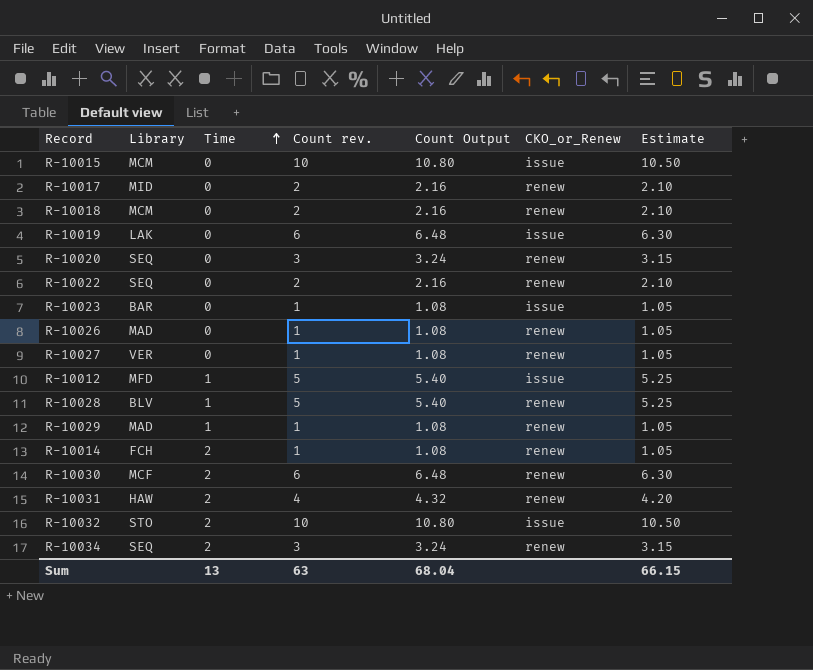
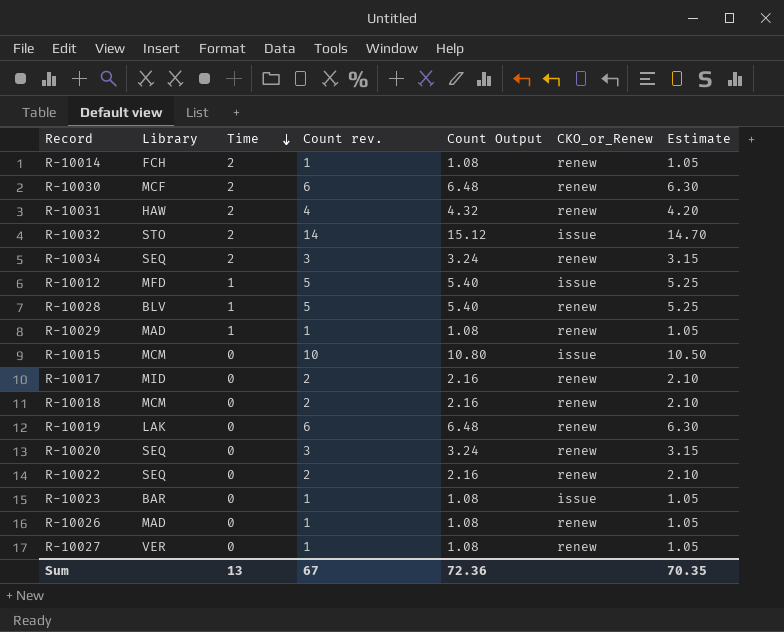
row order: Time ascending -> Time descending
R-10032 | Count rev.: 10 -> 14
R-10032 | Count Output: 10.80 -> 15.12
R-10032 | Estimate: 10.50 -> 14.70
R-10019 | CKO_or_Renew: issue -> renew
Sum | Count rev.: 63 -> 67
Sum | Count Output: 68.04 -> 72.36
Sum | Estimate: 66.15 -> 70.35

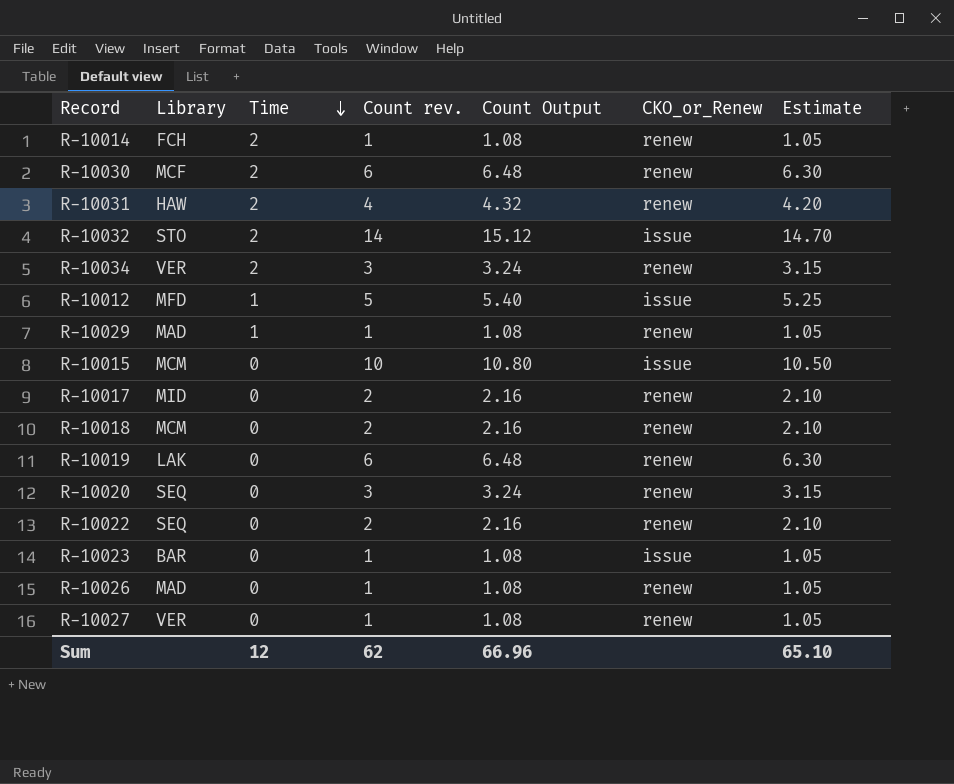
row R-10028: BLV | 1 | 5 | 5.40 | renew | 5.25 -> none
R-10034 | Library: SEQ -> VER
Sum | Time: 13 -> 12
Sum | Count rev.: 67 -> 62
Sum | Count Output: 72.36 -> 66.96
Sum | Estimate: 70.35 -> 65.10

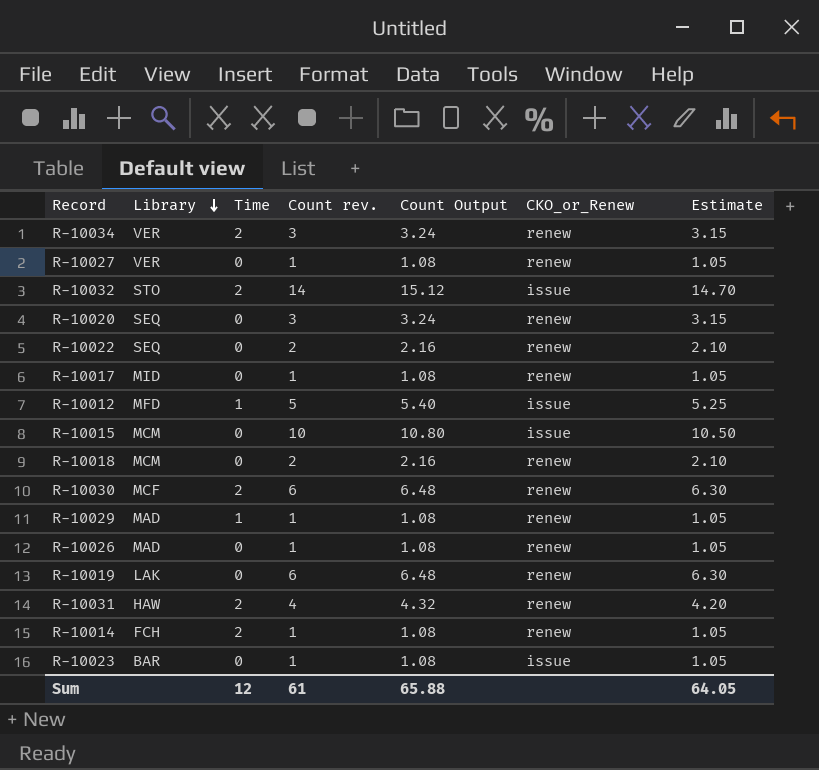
row order: Time descending -> Library descending
R-10017 | Count rev.: 2 -> 1
R-10017 | Count Output: 2.16 -> 1.08
R-10017 | Estimate: 2.10 -> 1.05
Sum | Count rev.: 62 -> 61
Sum | Count Output: 66.96 -> 65.88
Sum | Estimate: 65.10 -> 64.05

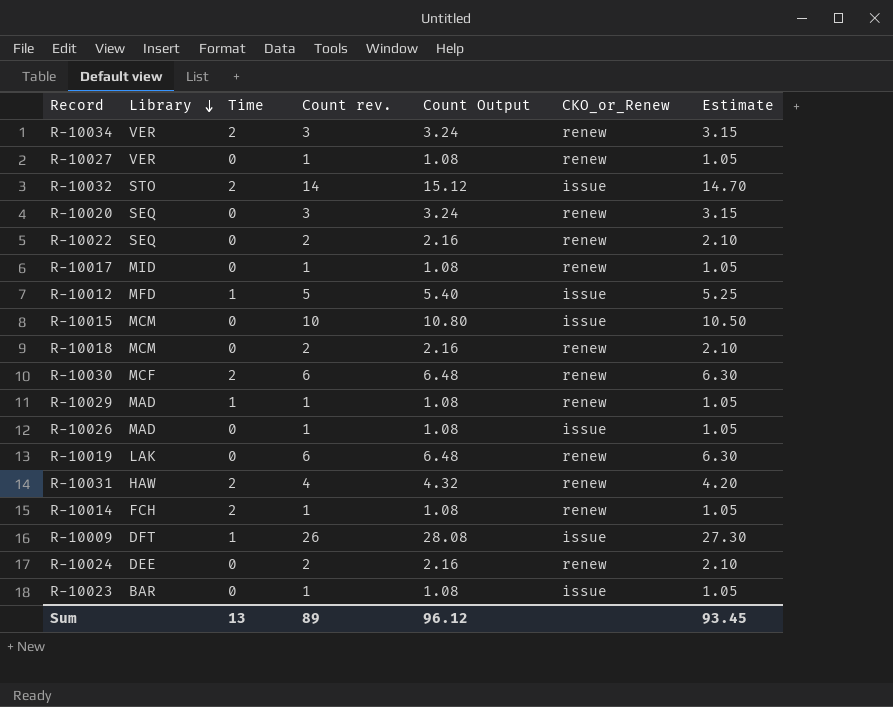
R-10026 | CKO_or_Renew: renew -> issue
row R-10009: none -> DFT | 1 | 26 | 28.08 | issue | 27.30
row R-10024: none -> DEE | 0 | 2 | 2.16 | renew | 2.10
Sum | Time: 12 -> 13
Sum | Count rev.: 61 -> 89
Sum | Count Output: 65.88 -> 96.12
Sum | Estimate: 64.05 -> 93.45

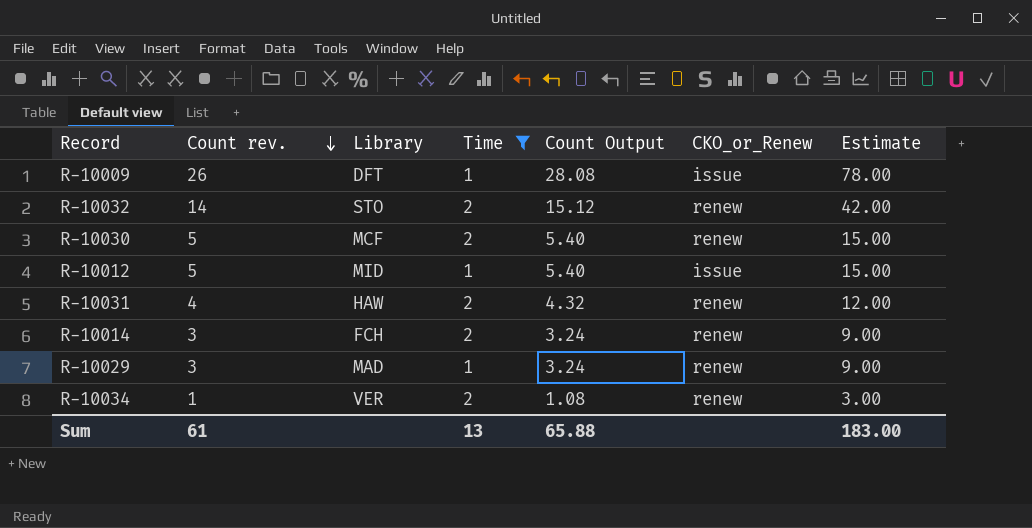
filter: none -> Time != 0
row order: Library descending -> Count rev. descending
column Count rev. | position: 4 -> 2
column Estimate | formula: [Count rev.] * 1.05 -> [Count rev.] * 3
R-10032 | CKO_or_Renew: issue -> renew
R-10030 | Count rev.: 6 -> 5
R-10030 | Count Output: 6.48 -> 5.40
R-10012 | Library: MFD -> MID
R-10014 | Count rev.: 1 -> 3
R-10014 | Count Output: 1.08 -> 3.24
R-10029 | Count rev.: 1 -> 3
R-10029 | Count Output: 1.08 -> 3.24
R-10034 | Count rev.: 3 -> 1
R-10034 | Count Output: 3.24 -> 1.08
Sum | Count rev.: 89 -> 61
Sum | Count Output: 96.12 -> 65.88
Sum | Estimate: 93.45 -> 183.00

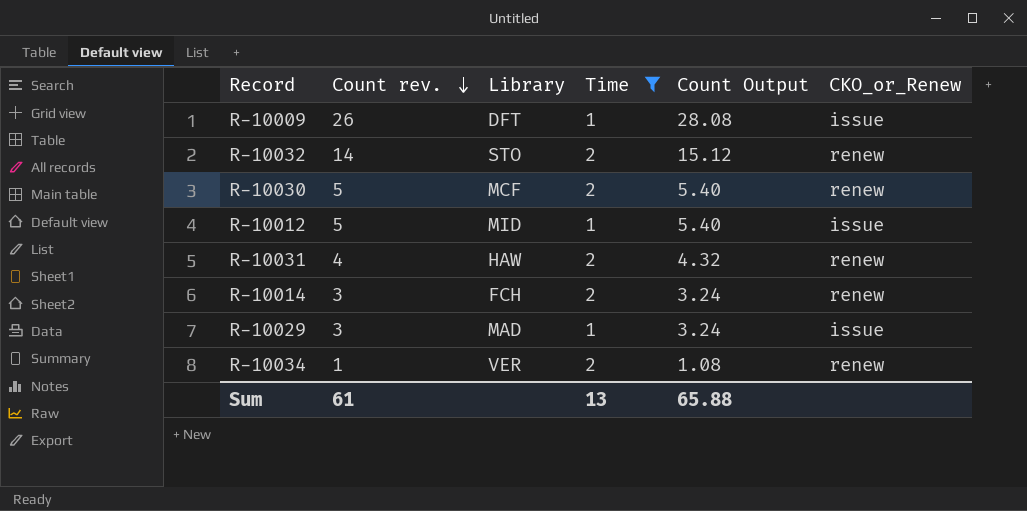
column Estimate | formula: [Count rev.] * 3 -> none
R-10029 | CKO_or_Renew: renew -> issue

